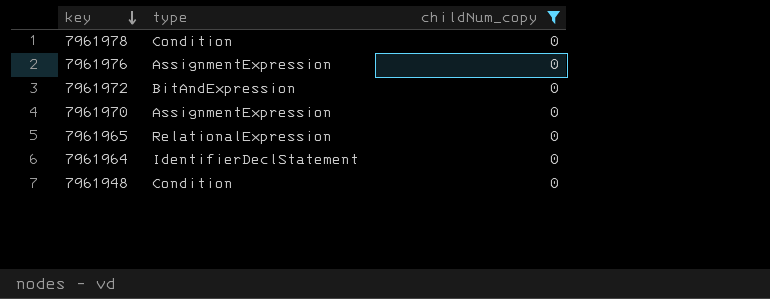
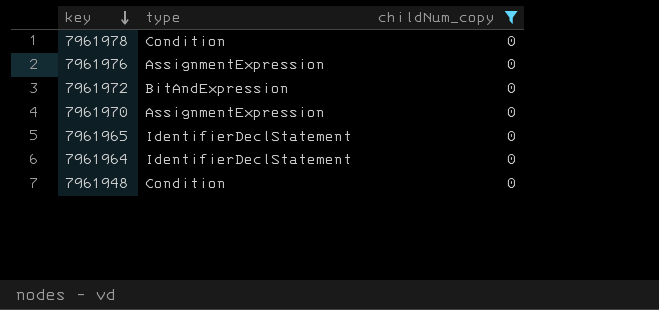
7961965 | type: RelationalExpression -> IdentifierDeclStatement

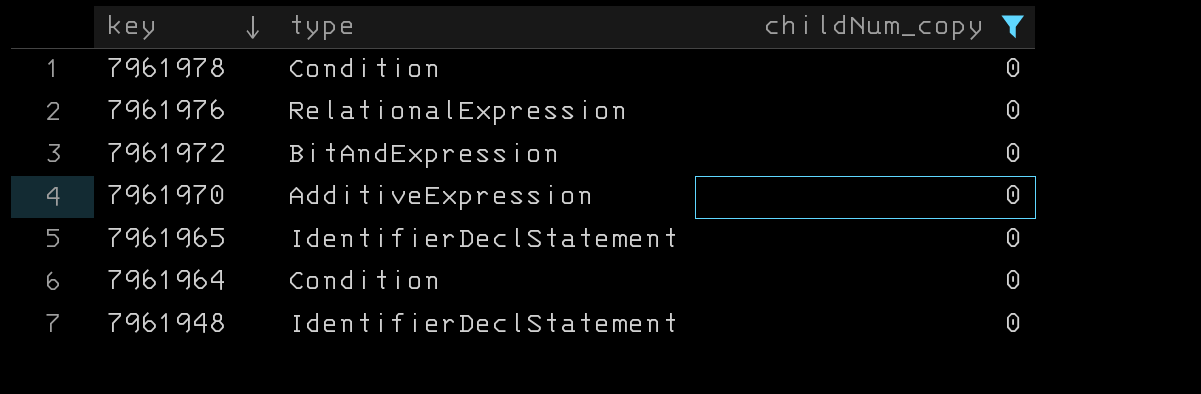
7961976 | type: AssignmentExpression -> RelationalExpression
7961970 | type: AssignmentExpression -> AdditiveExpression
7961964 | type: IdentifierDeclStatement -> Condition
7961948 | type: Condition -> IdentifierDeclStatement

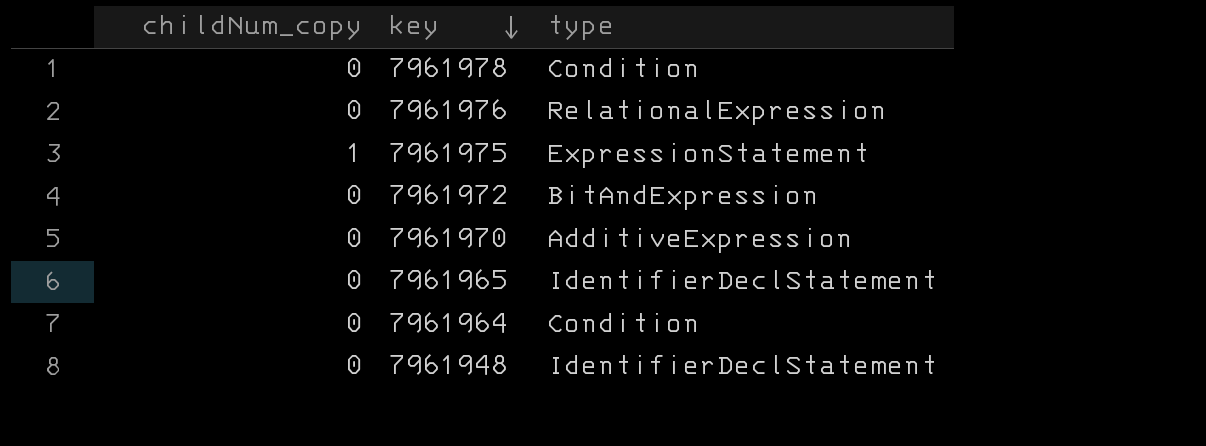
filter: childNum_copy = 0 -> none
column childNum_copy | position: 3 -> 1

